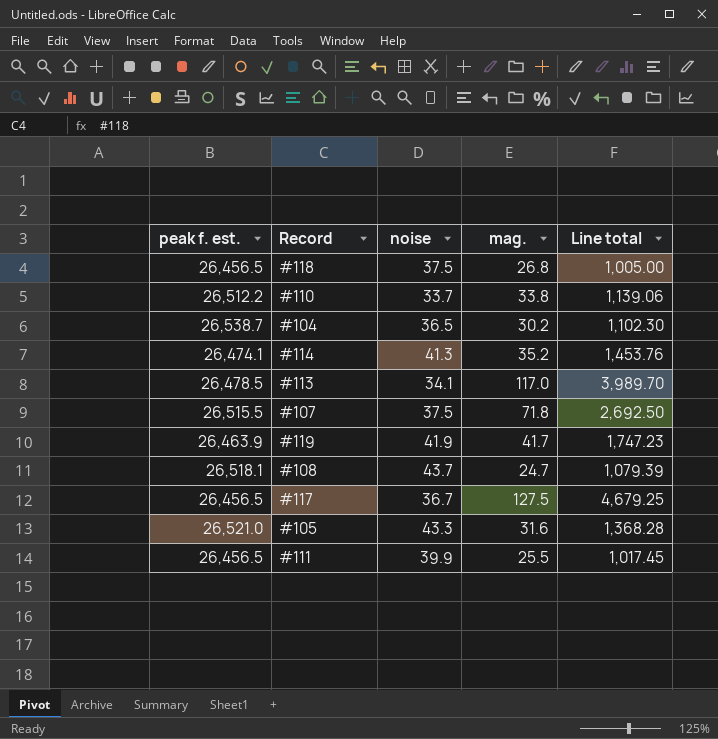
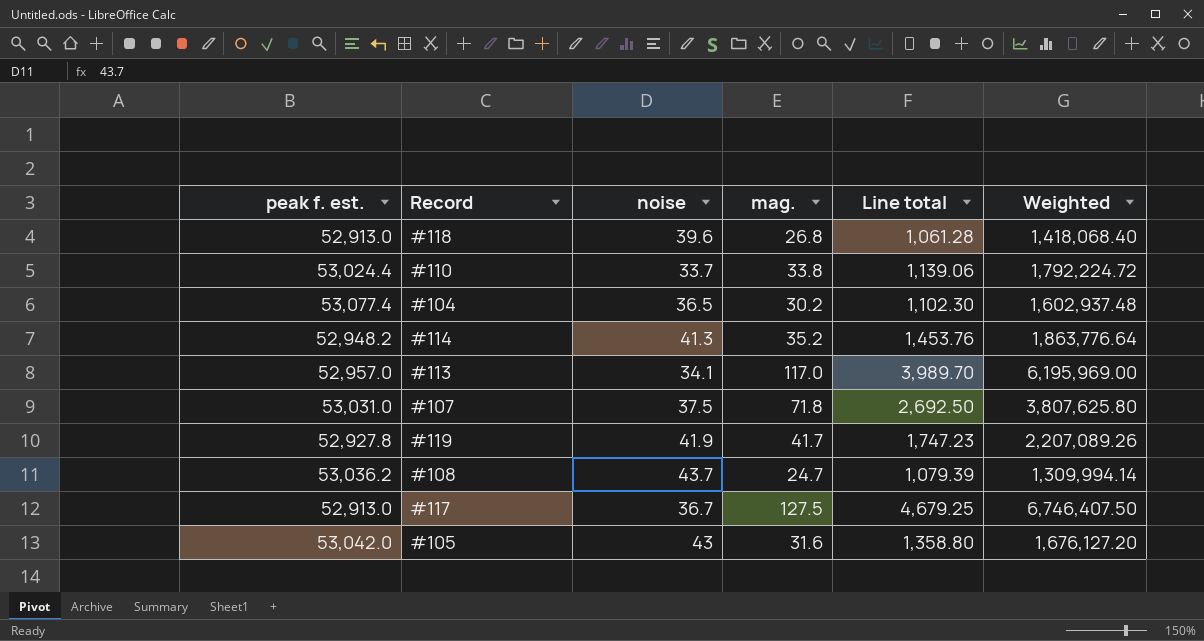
column Weighted | formula: none -> [peak f. est.] * [mag.]
row #111: 26,456.5 | 39.9 | 25.5 | 1,017.45 -> none
#118 | peak f. est.: 26,456.5 -> 52,913.0
#118 | noise: 37.5 -> 39.6
#118 | Line total: 1,005.00 -> 1,061.28
#110 | peak f. est.: 26,512.2 -> 53,024.4
#104 | peak f. est.: 26,538.7 -> 53,077.4
#114 | peak f. est.: 26,474.1 -> 52,948.2
#113 | peak f. est.: 26,478.5 -> 52,957.0
#107 | peak f. est.: 26,515.5 -> 53,031.0
#119 | peak f. est.: 26,463.9 -> 52,927.8
#108 | peak f. est.: 26,518.1 -> 53,036.2
#117 | peak f. est.: 26,456.5 -> 52,913.0
#105 | peak f. est.: 26,521.0 -> 53,042.0
#105 | noise: 43.3 -> 43
#105 | Line total: 1,368.28 -> 1,358.80

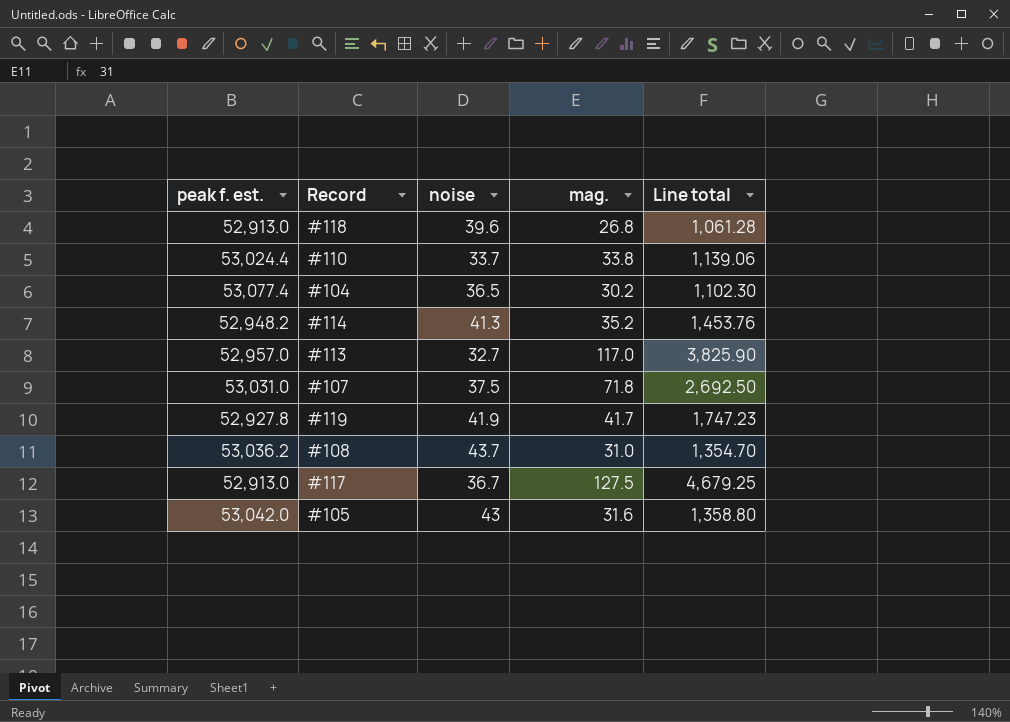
column Weighted | formula: [peak f. est.] * [mag.] -> none
#113 | noise: 34.1 -> 32.7
#113 | Line total: 3,989.70 -> 3,825.90
#108 | mag.: 24.7 -> 31.0
#108 | Line total: 1,079.39 -> 1,354.70

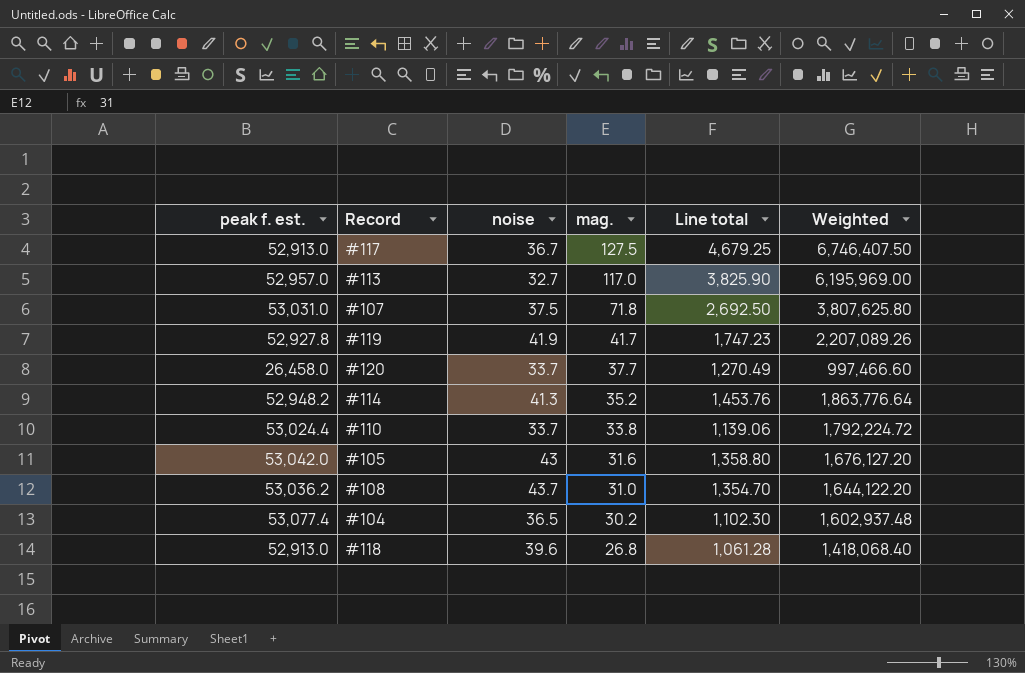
row order: none -> mag. descending
column Weighted | formula: none -> [peak f. est.] * [mag.]
row #120: none -> 26,458.0 | 33.7 | 37.7 | 1,270.49 | 997,466.60

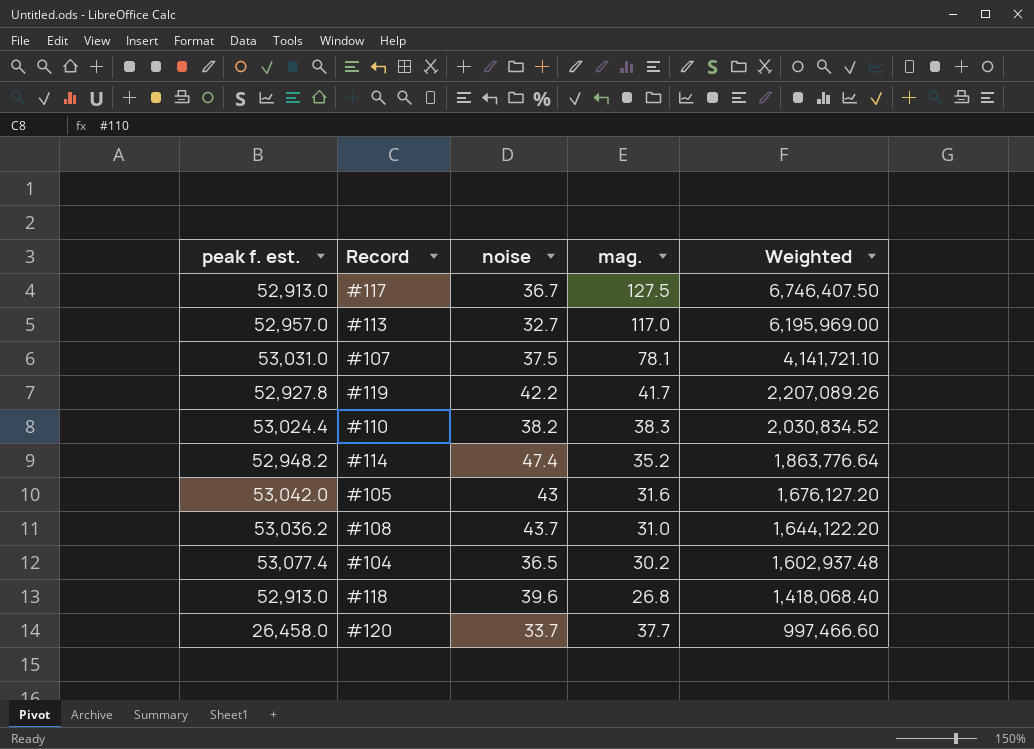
row order: mag. descending -> Weighted descending
column Line total | formula: [noise] * [mag.] -> none
#107 | mag.: 71.8 -> 78.1
#107 | Weighted: 3,807,625.80 -> 4,141,721.10
#119 | noise: 41.9 -> 42.2
#110 | noise: 33.7 -> 38.2
#110 | mag.: 33.8 -> 38.3
#110 | Weighted: 1,792,224.72 -> 2,030,834.52
#114 | noise: 41.3 -> 47.4

